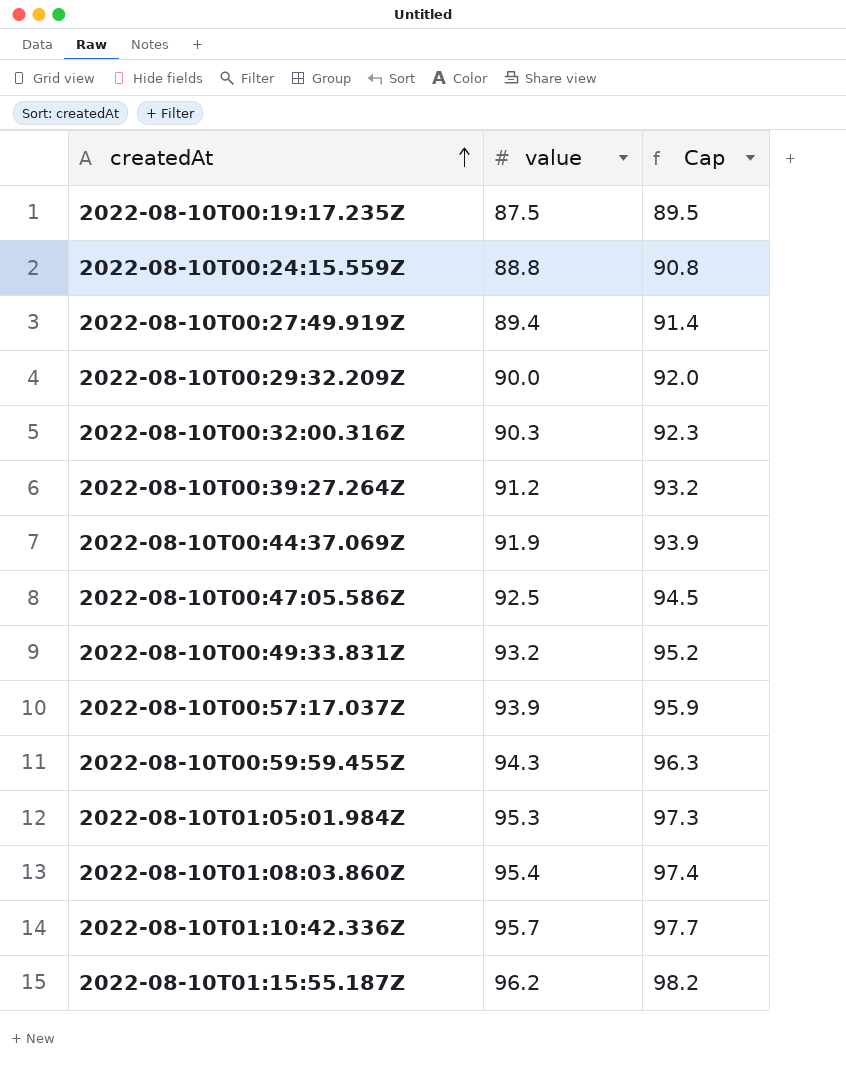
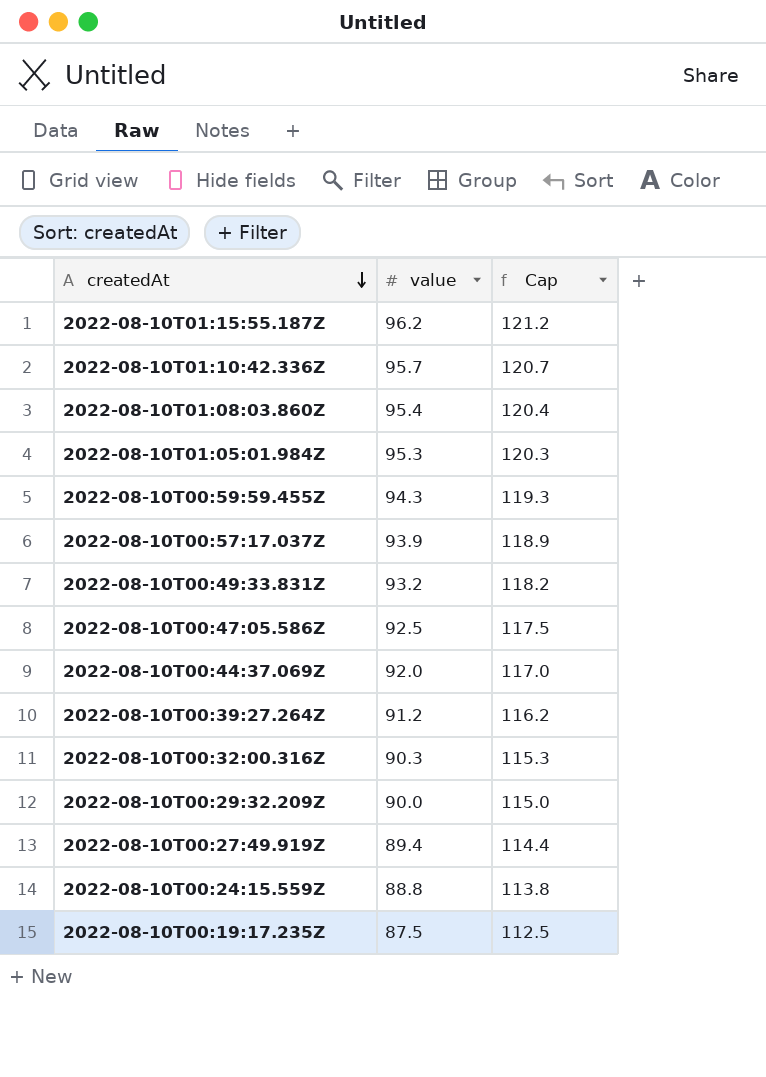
row order: createdAt ascending -> createdAt descending
column Cap | formula: [value] + 2 -> [value] + 25
2022-08-10T00:44:37.069Z | value: 91.9 -> 92.0

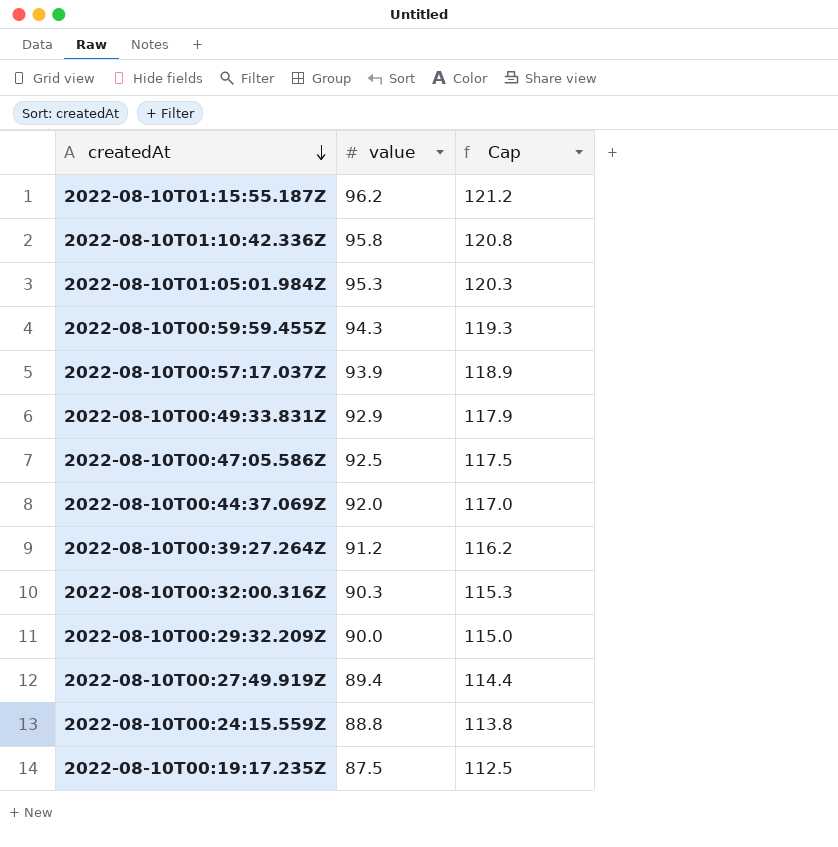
row 2022-08-10T01:08:03.860Z: 95.4 | 120.4 -> none
2022-08-10T01:10:42.336Z | value: 95.7 -> 95.8
2022-08-10T01:10:42.336Z | Cap: 120.7 -> 120.8
2022-08-10T00:49:33.831Z | value: 93.2 -> 92.9
2022-08-10T00:49:33.831Z | Cap: 118.2 -> 117.9

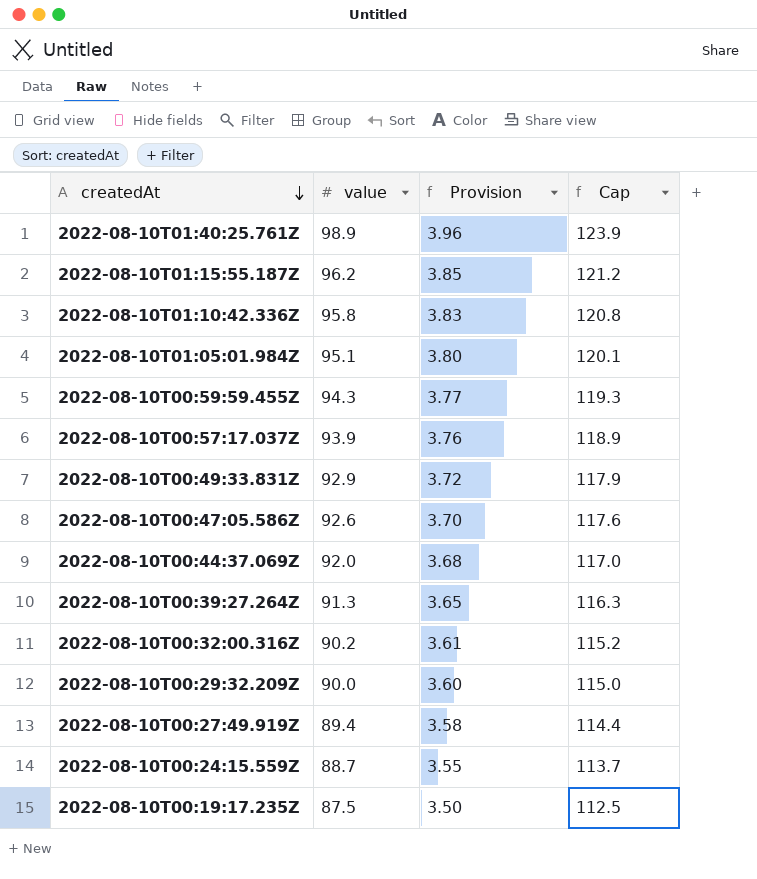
column Provision | formula: none -> [value] * 0.04
row 2022-08-10T01:40:25.761Z: none -> 98.9 | 3.96 | 123.9
2022-08-10T01:05:01.984Z | value: 95.3 -> 95.1
2022-08-10T01:05:01.984Z | Cap: 120.3 -> 120.1
2022-08-10T00:47:05.586Z | value: 92.5 -> 92.6
2022-08-10T00:47:05.586Z | Cap: 117.5 -> 117.6
2022-08-10T00:39:27.264Z | value: 91.2 -> 91.3
2022-08-10T00:39:27.264Z | Cap: 116.2 -> 116.3
2022-08-10T00:32:00.316Z | value: 90.3 -> 90.2
2022-08-10T00:32:00.316Z | Cap: 115.3 -> 115.2
2022-08-10T00:24:15.559Z | value: 88.8 -> 88.7
2022-08-10T00:24:15.559Z | Cap: 113.8 -> 113.7

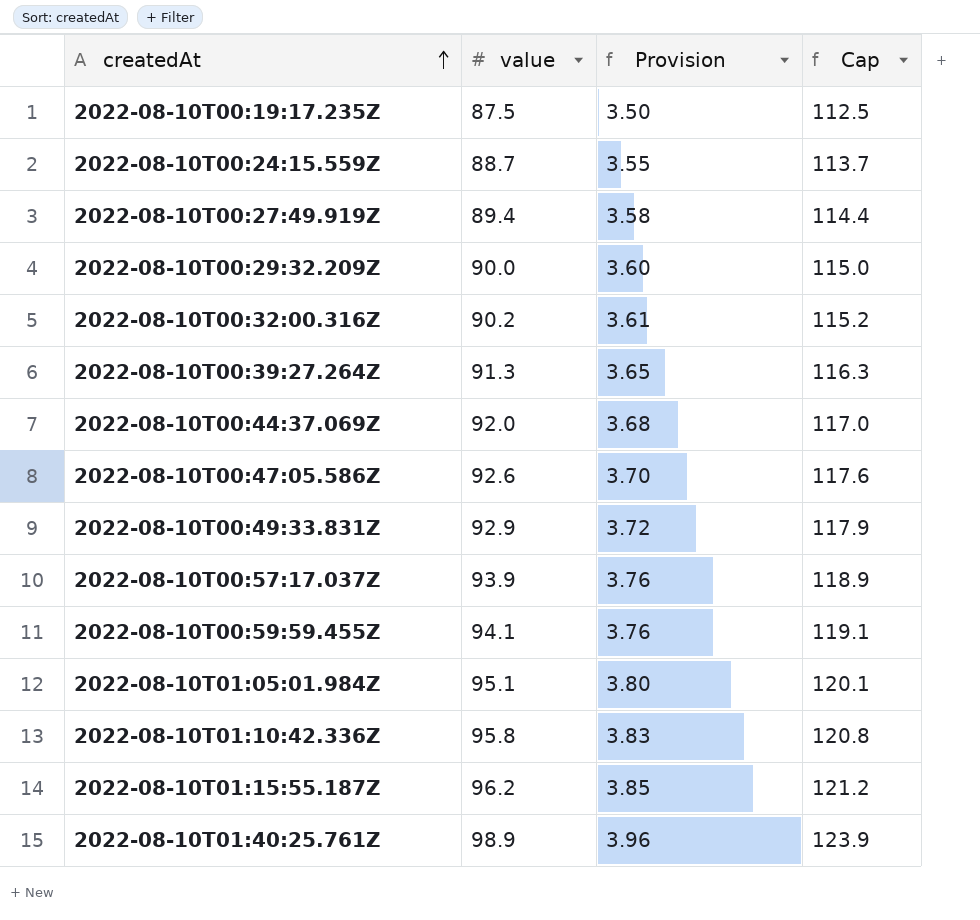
row order: createdAt descending -> createdAt ascending
2022-08-10T00:59:59.455Z | value: 94.3 -> 94.1
2022-08-10T00:59:59.455Z | Provision: 3.77 -> 3.76
2022-08-10T00:59:59.455Z | Cap: 119.3 -> 119.1

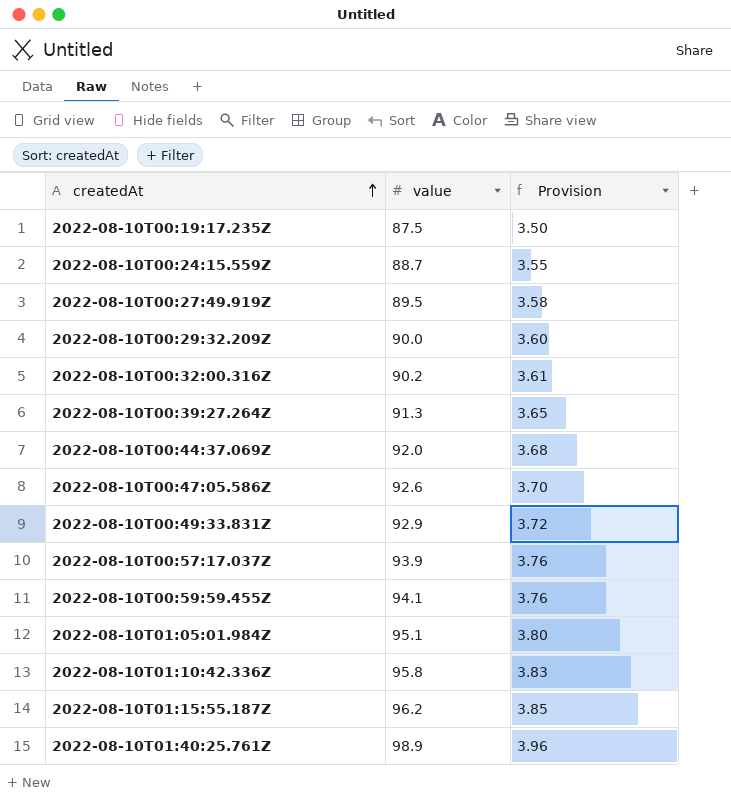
column Cap | formula: [value] + 25 -> none
2022-08-10T00:27:49.919Z | value: 89.4 -> 89.5

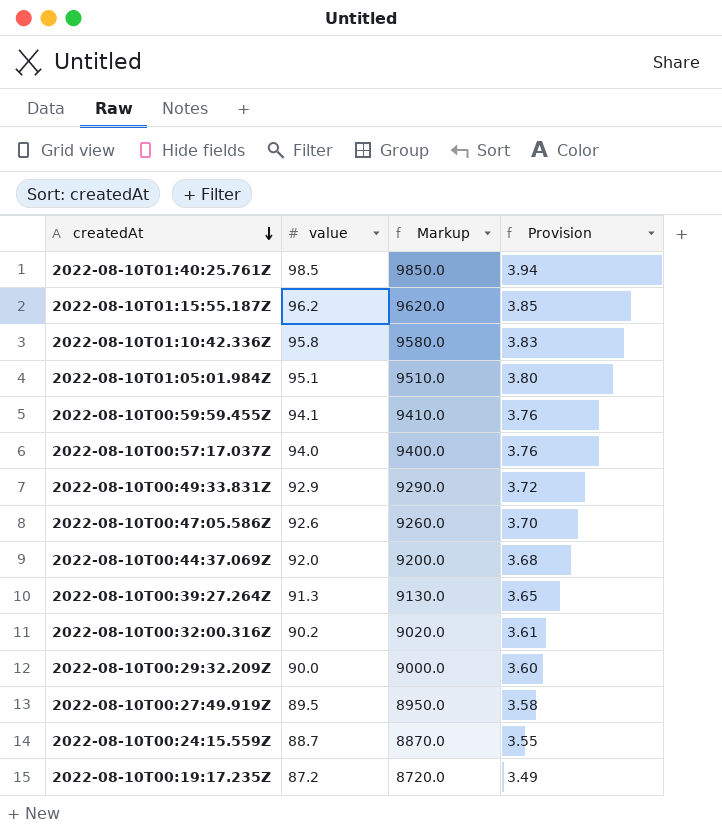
row order: createdAt ascending -> createdAt descending
column Markup | formula: none -> [value] * 100
2022-08-10T01:40:25.761Z | value: 98.9 -> 98.5
2022-08-10T01:40:25.761Z | Provision: 3.96 -> 3.94
2022-08-10T00:57:17.037Z | value: 93.9 -> 94.0
2022-08-10T00:19:17.235Z | value: 87.5 -> 87.2
2022-08-10T00:19:17.235Z | Provision: 3.50 -> 3.49

